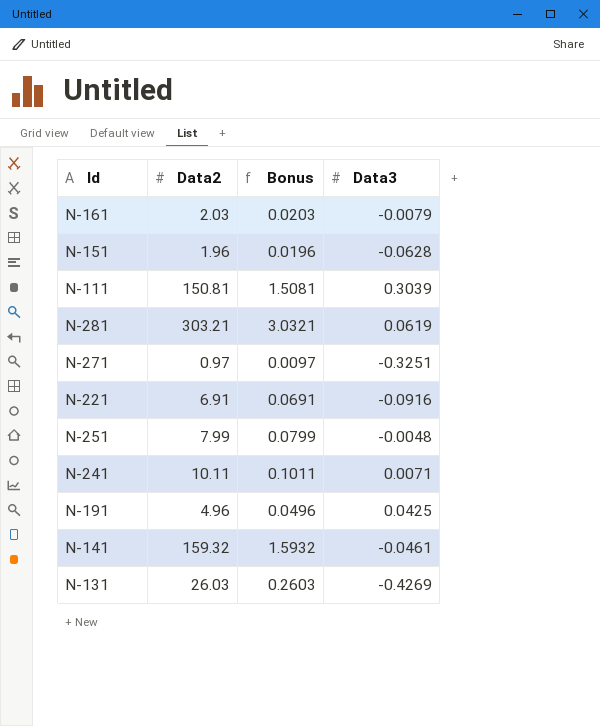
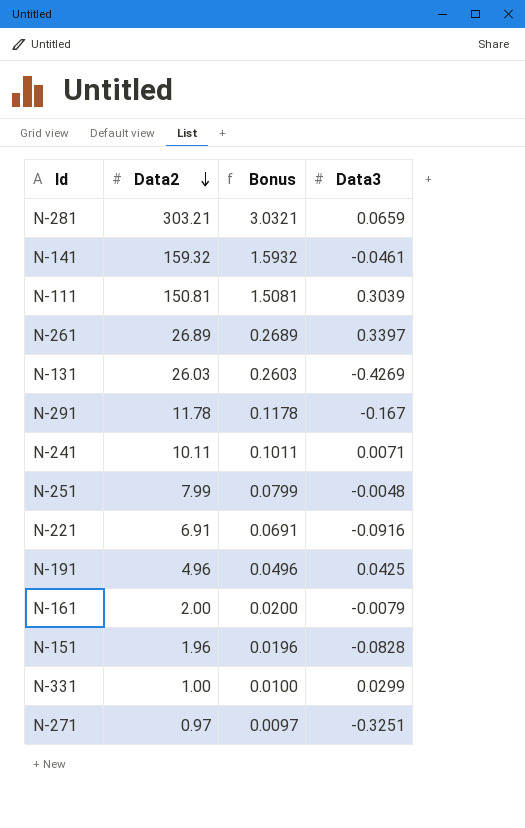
row order: none -> Data2 descending
N-281 | Data3: 0.0619 -> 0.0659
row N-261: none -> 26.89 | 0.2689 | 0.3397
row N-291: none -> 11.78 | 0.1178 | -0.167
N-161 | Data2: 2.03 -> 2.00
N-161 | Bonus: 0.0203 -> 0.0200
N-151 | Data3: -0.0628 -> -0.0828
row N-331: none -> 1.00 | 0.0100 | 0.0299

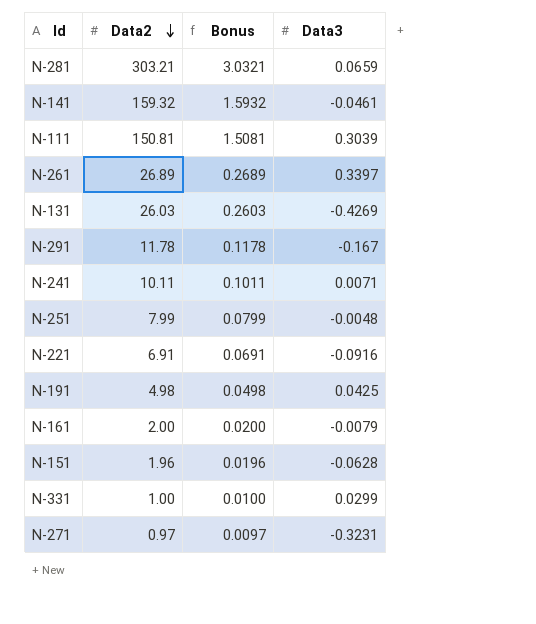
N-191 | Data2: 4.96 -> 4.98
N-191 | Bonus: 0.0496 -> 0.0498
N-151 | Data3: -0.0828 -> -0.0628
N-271 | Data3: -0.3251 -> -0.3231

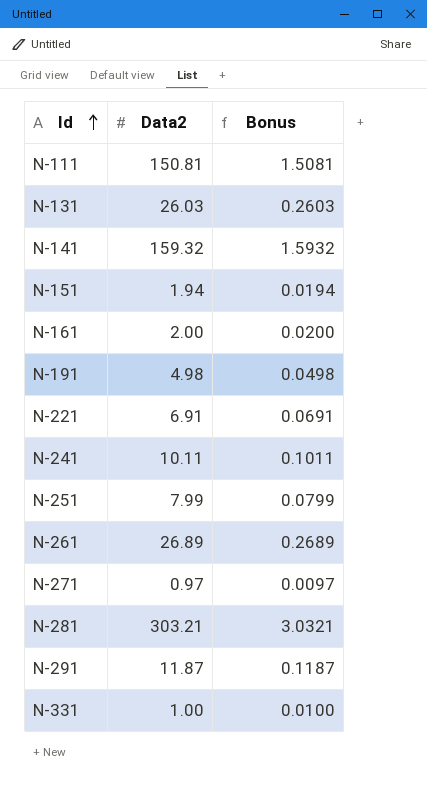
row order: Data2 descending -> Id ascending
column Data3 | position: 4 -> none
N-151 | Data2: 1.96 -> 1.94
N-151 | Bonus: 0.0196 -> 0.0194
N-291 | Data2: 11.78 -> 11.87
N-291 | Bonus: 0.1178 -> 0.1187

